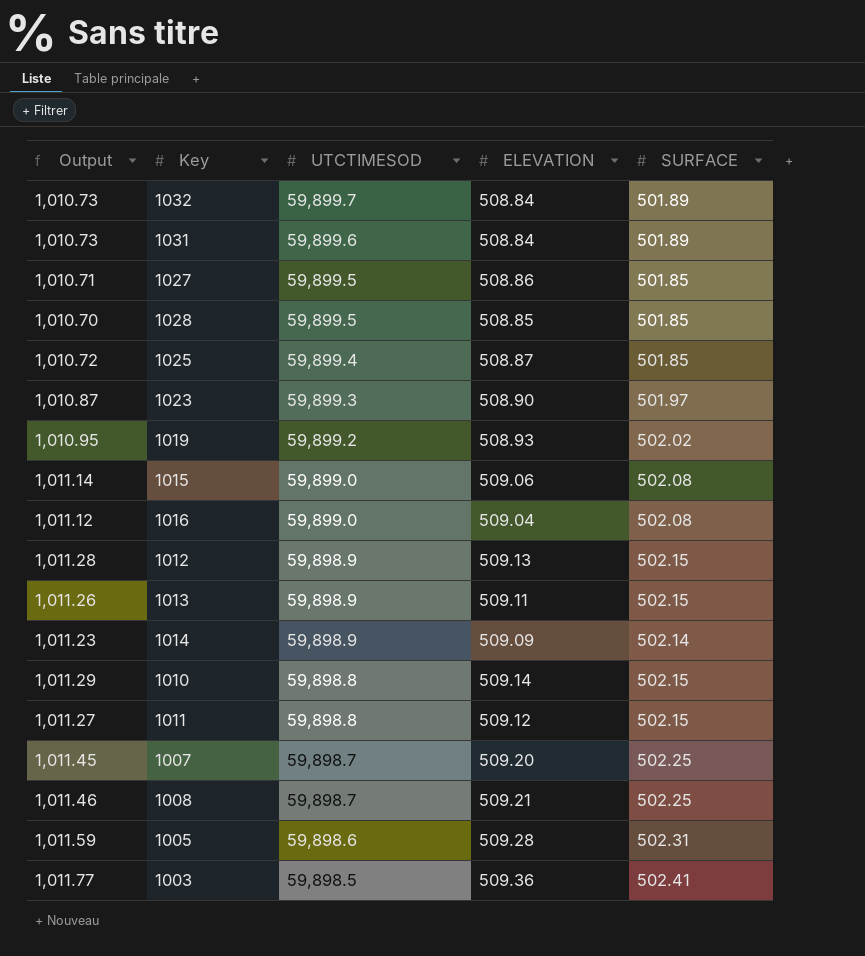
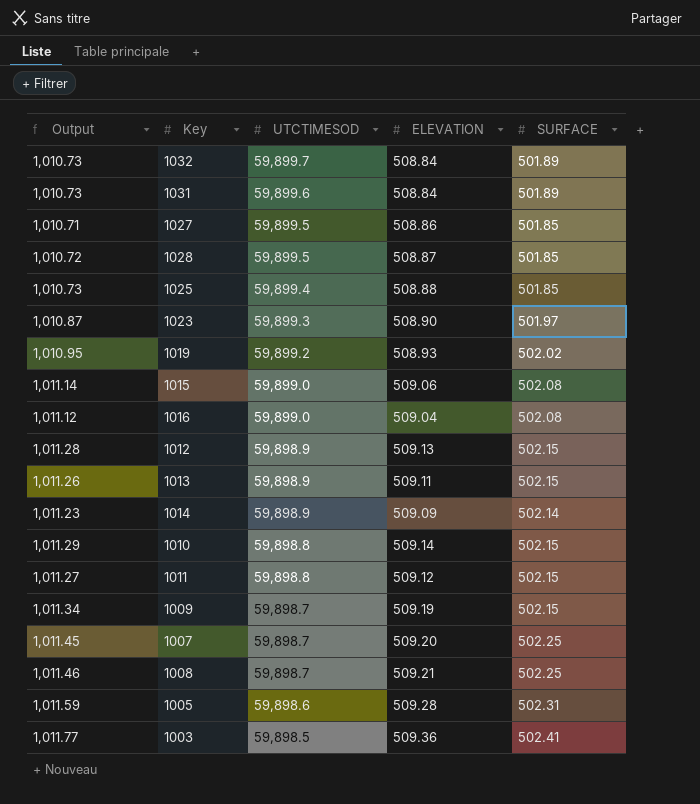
1028 | Output: 1,010.70 -> 1,010.72
1028 | ELEVATION: 508.85 -> 508.87
1025 | Output: 1,010.72 -> 1,010.73
1025 | ELEVATION: 508.87 -> 508.88
row 1009: none -> 1,011.34 | 59,898.7 | 509.19 | 502.15

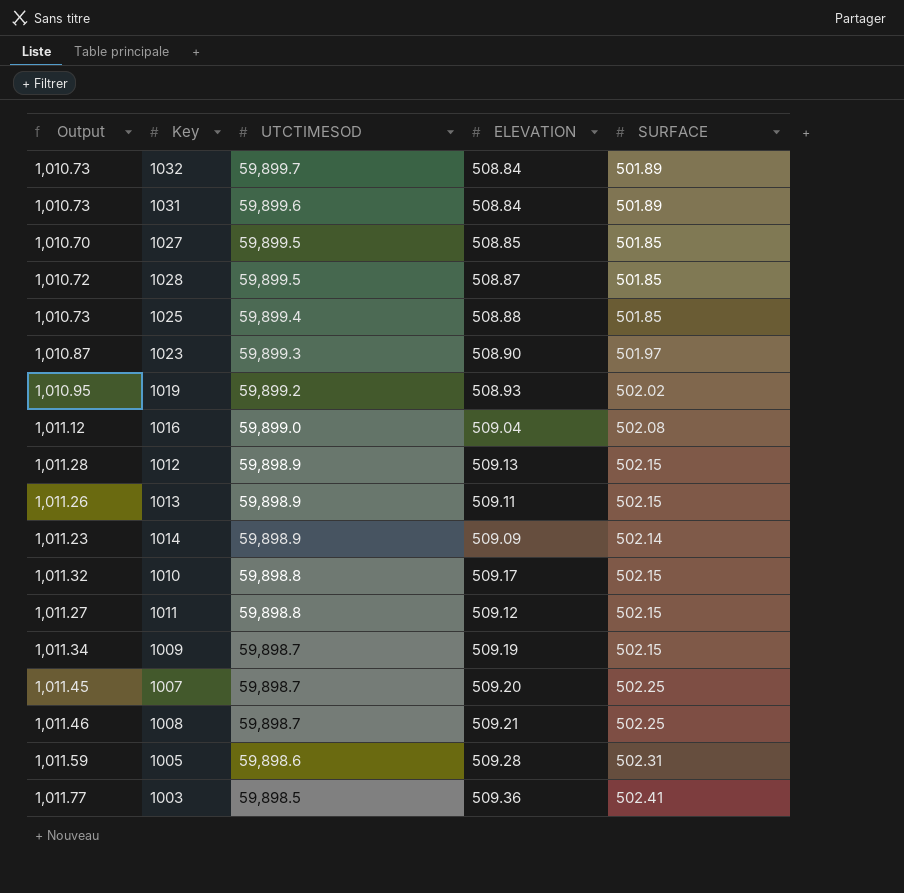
row 1015: 1,011.14 | 59,899.0 | 509.06 | 502.08 -> none
1027 | Output: 1,010.71 -> 1,010.70
1027 | ELEVATION: 508.86 -> 508.85
1010 | Output: 1,011.29 -> 1,011.32
1010 | ELEVATION: 509.14 -> 509.17

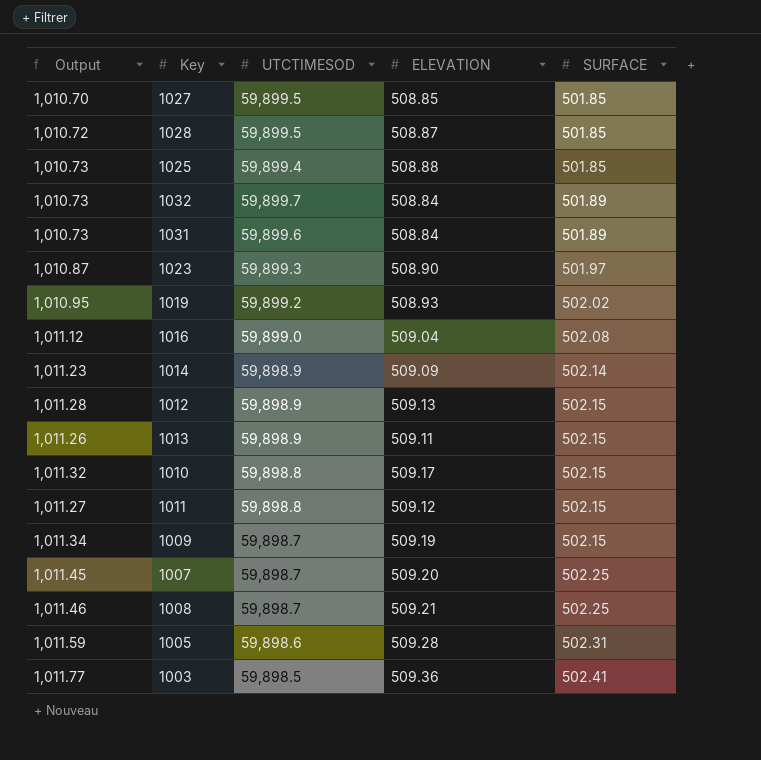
row order: UTCTIMESOD descending -> SURFACE ascending

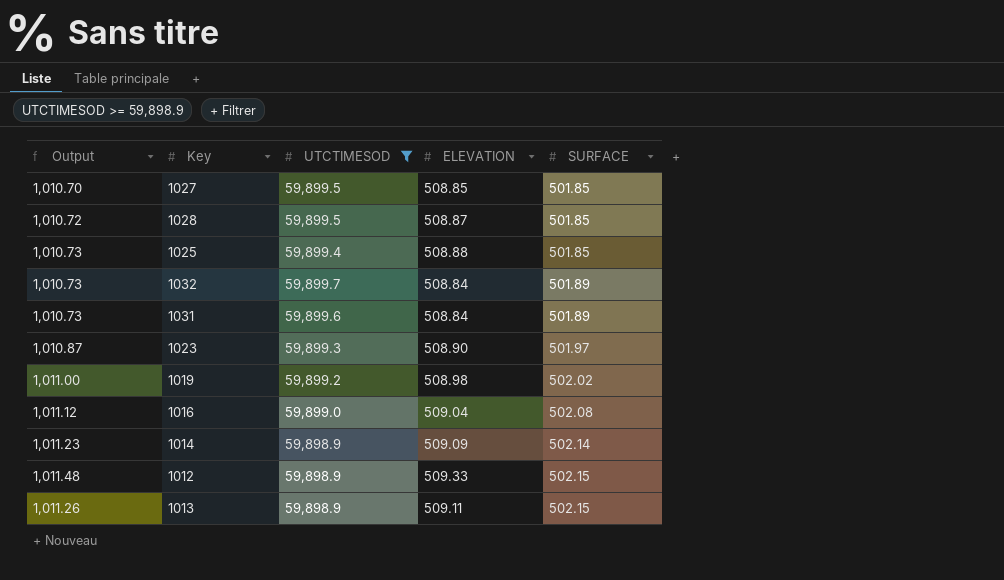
filter: none -> UTCTIMESOD >= 59,898.9
1019 | Output: 1,010.95 -> 1,011.00
1019 | ELEVATION: 508.93 -> 508.98
1012 | Output: 1,011.28 -> 1,011.48
1012 | ELEVATION: 509.13 -> 509.33

